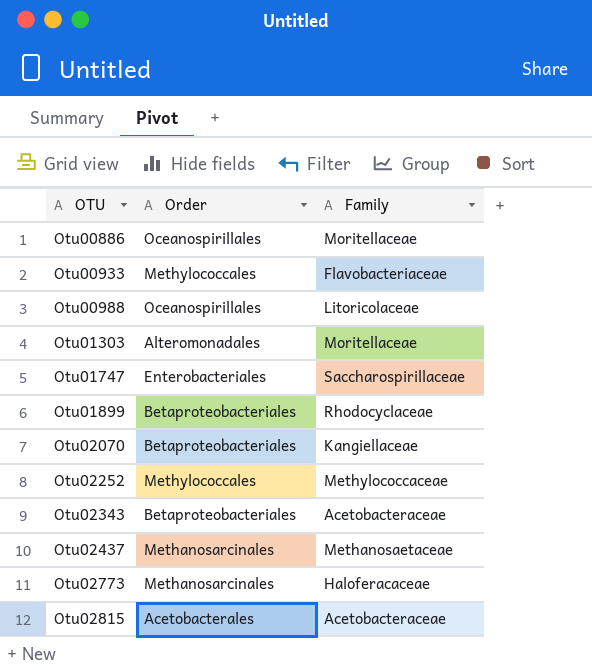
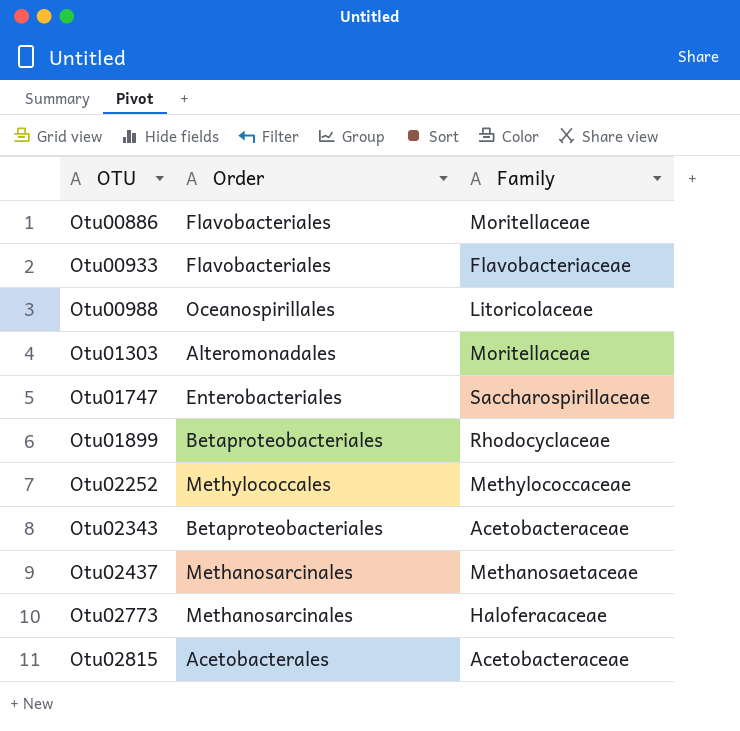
row Otu02070: Betaproteobacteriales | Kangiellaceae -> none
Otu00886 | Order: Oceanospirillales -> Flavobacteriales
Otu00933 | Order: Methylococcales -> Flavobacteriales

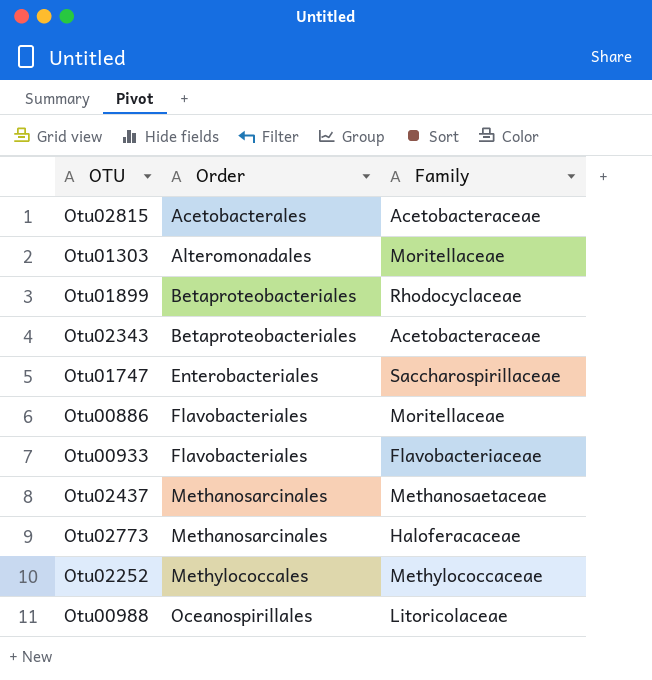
row order: OTU ascending -> Order ascending

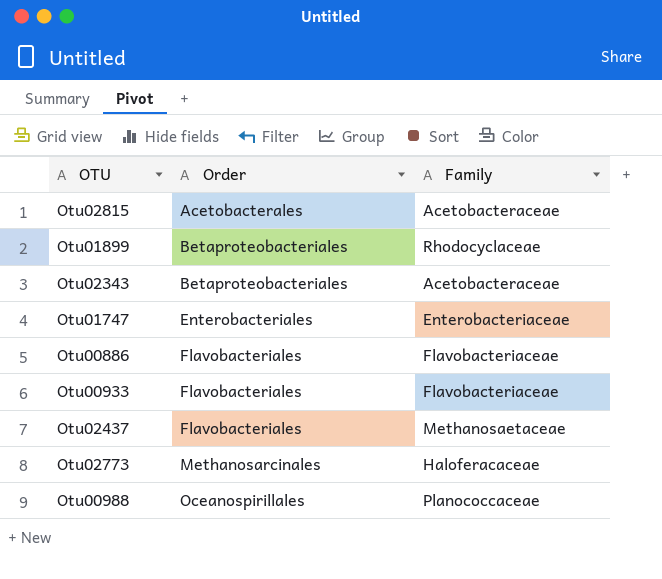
row Otu01303: Alteromonadales | Moritellaceae -> none
row Otu02252: Methylococcales | Methylococcaceae -> none
Otu01747 | Family: Saccharospirillaceae -> Enterobacteriaceae
Otu00886 | Family: Moritellaceae -> Flavobacteriaceae
Otu02437 | Order: Methanosarcinales -> Flavobacteriales
Otu00988 | Family: Litoricolaceae -> Planococcaceae

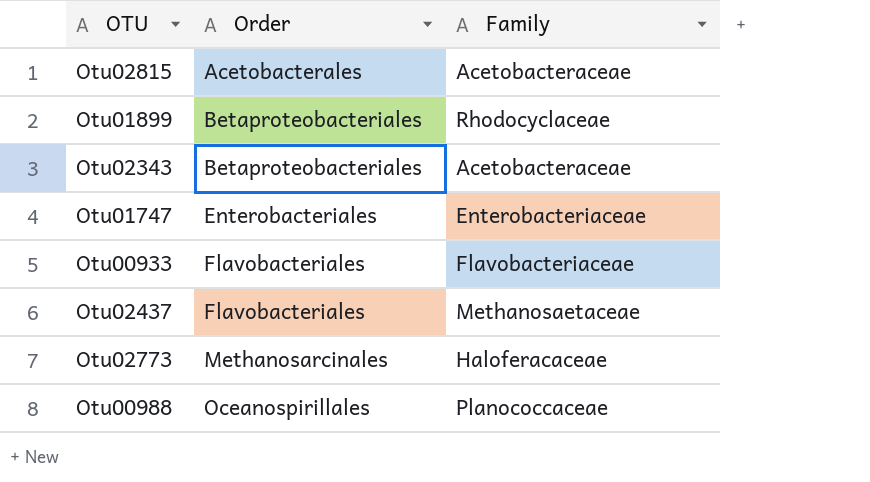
row Otu00886: Flavobacteriales | Flavobacteriaceae -> none

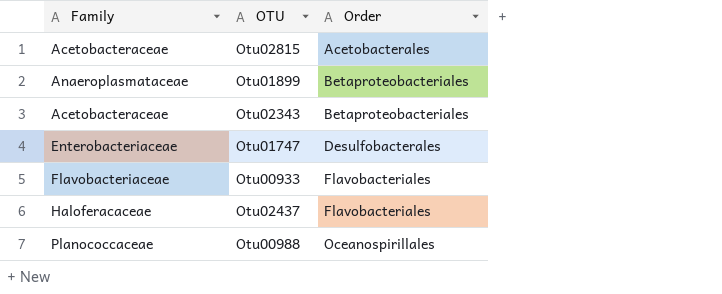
column Family | position: 3 -> 1
row Otu02773: Methanosarcinales | Haloferacaceae -> none
Otu01899 | Family: Rhodocyclaceae -> Anaeroplasmataceae
Otu01747 | Order: Enterobacteriales -> Desulfobacterales
Otu02437 | Family: Methanosaetaceae -> Haloferacaceae

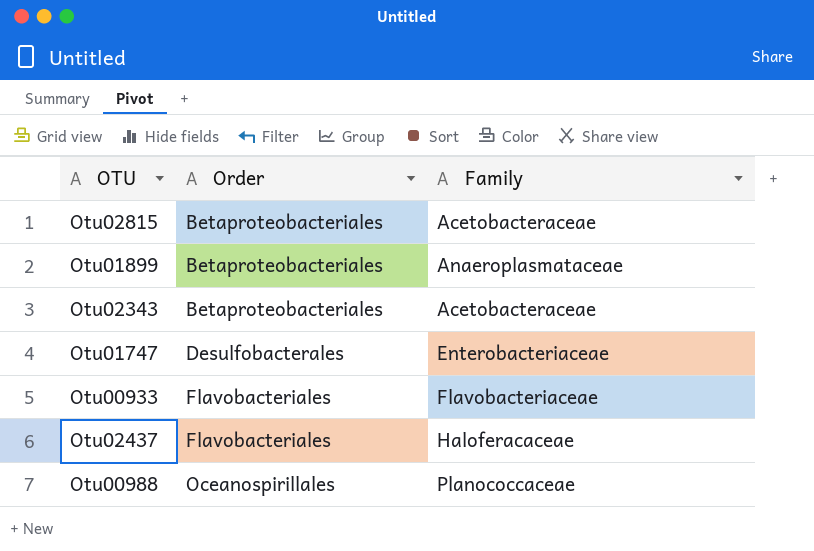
column Family | position: 1 -> 3
Otu02815 | Order: Acetobacterales -> Betaproteobacteriales

